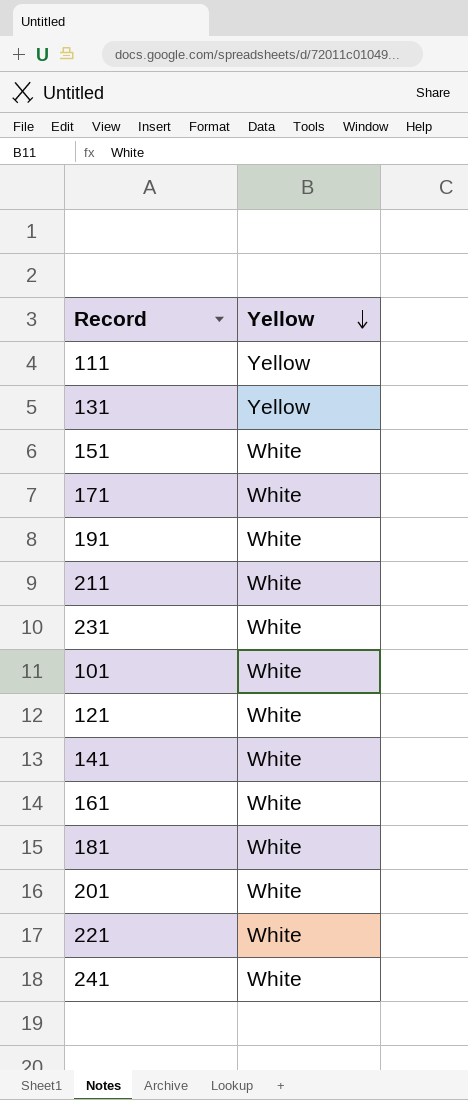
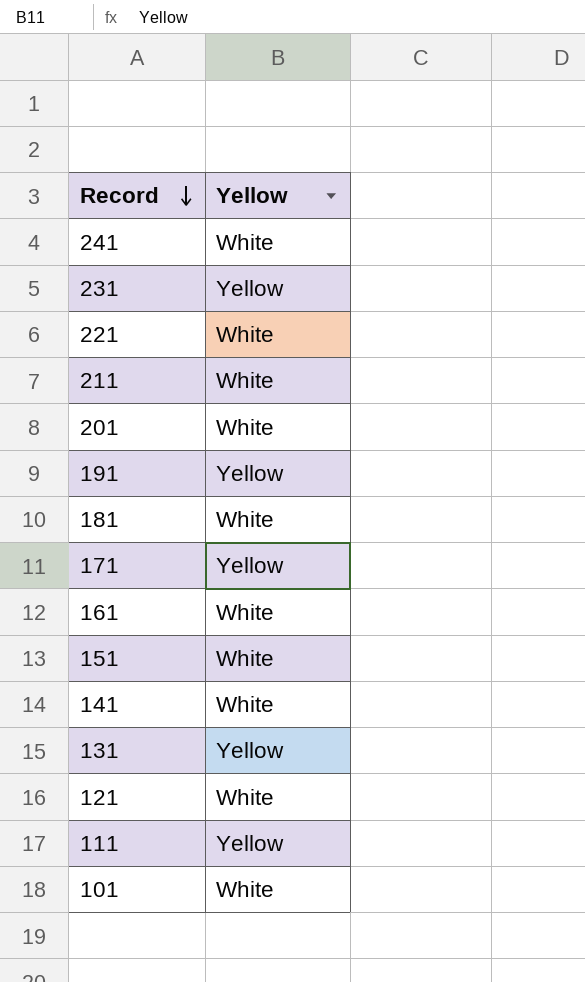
row order: Yellow descending -> Record descending
231 | Yellow: White -> Yellow
191 | Yellow: White -> Yellow
171 | Yellow: White -> Yellow

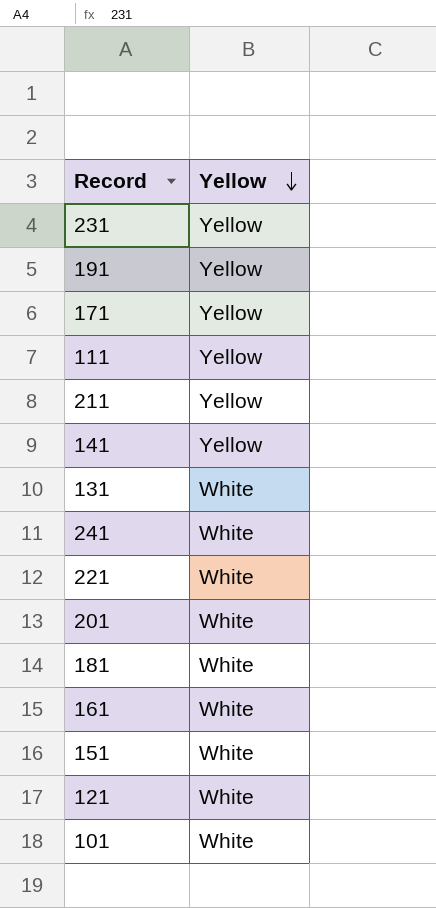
row order: Record descending -> Yellow descending
211 | Yellow: White -> Yellow
141 | Yellow: White -> Yellow
131 | Yellow: Yellow -> White

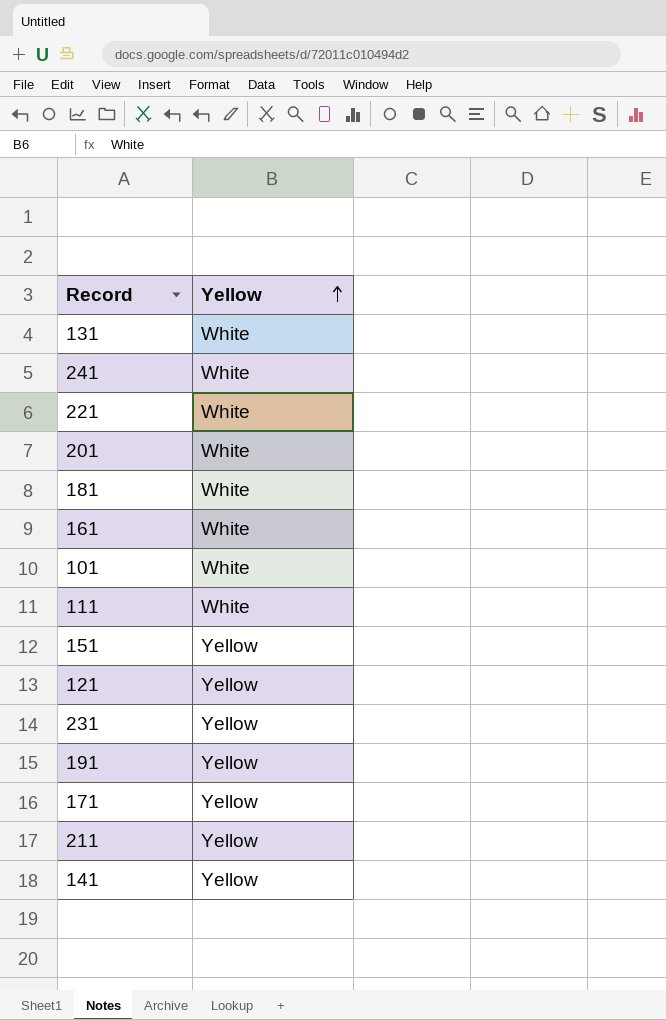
row order: Yellow descending -> Yellow ascending
111 | Yellow: Yellow -> White
151 | Yellow: White -> Yellow
121 | Yellow: White -> Yellow

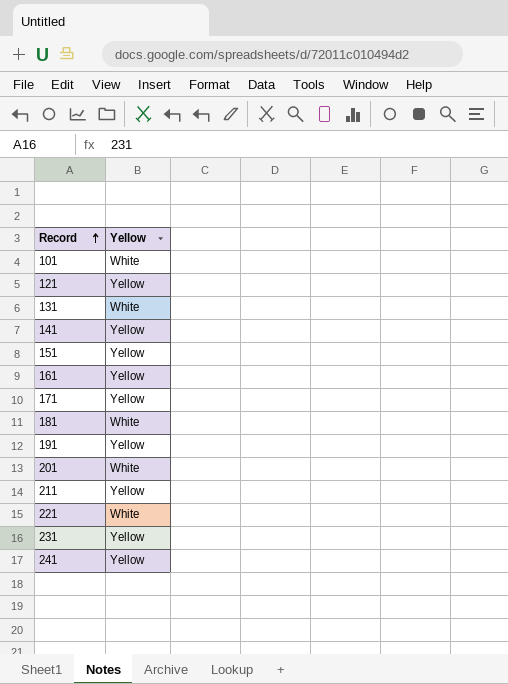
row order: Yellow ascending -> Record ascending
row 111: White -> none
161 | Yellow: White -> Yellow
241 | Yellow: White -> Yellow

